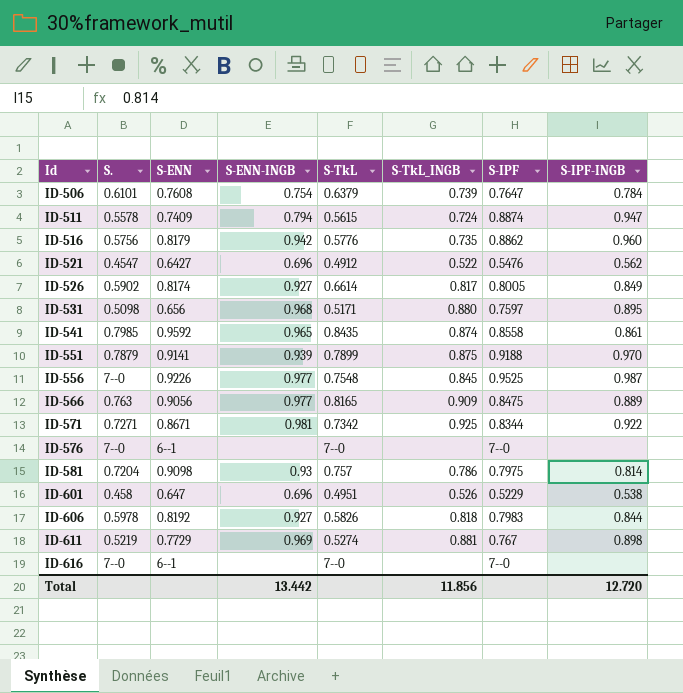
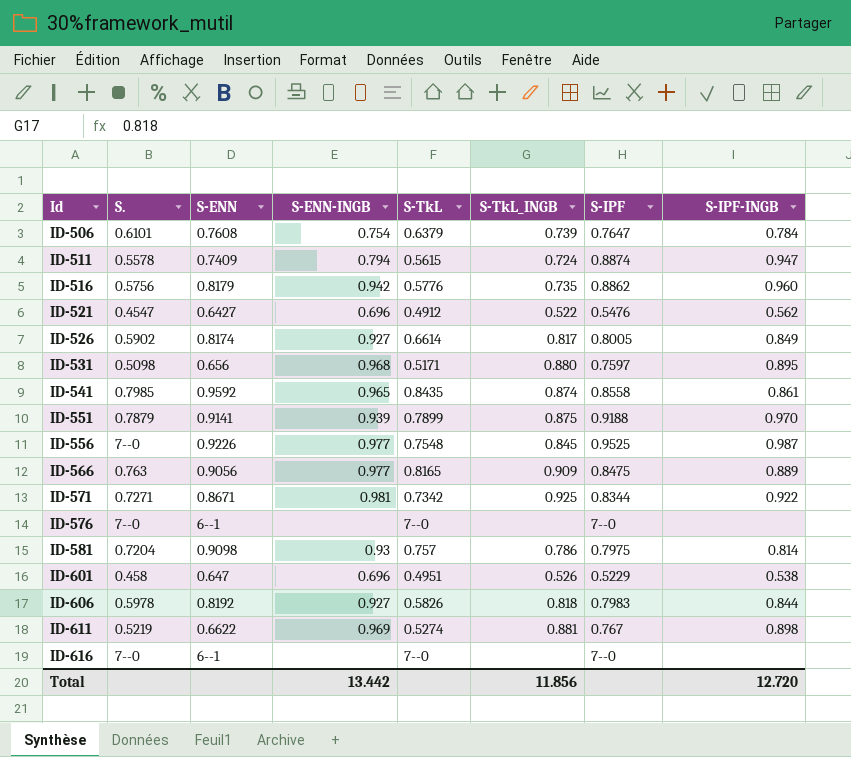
ID-611 | S-ENN: 0.7729 -> 0.6622

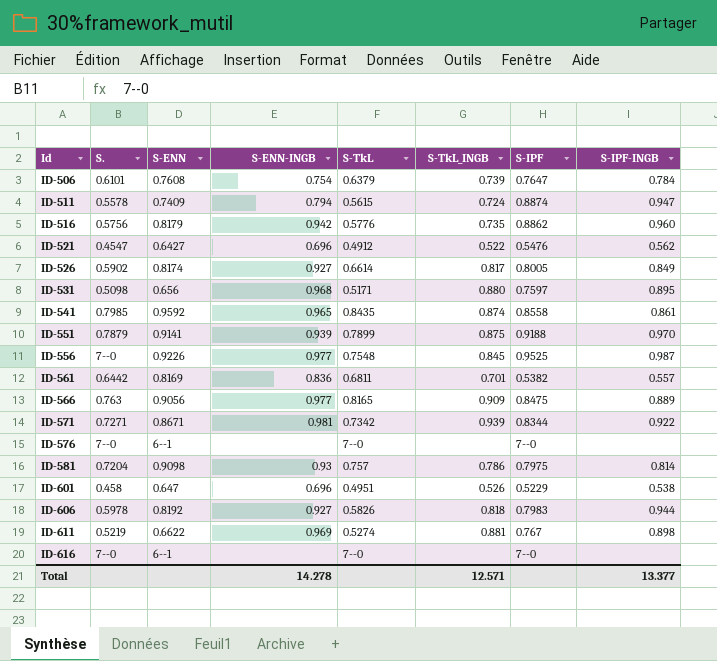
row ID-561: none -> 0.6442 | 0.8169 | 0.836 | 0.6811 | 0.701 | 0.5382 | 0.557
ID-571 | S-TkL_INGB: 0.925 -> 0.939
ID-606 | S-IPF-INGB: 0.844 -> 0.944
Total | S-ENN-INGB: 13.442 -> 14.278
Total | S-TkL_INGB: 11.856 -> 12.571
Total | S-IPF-INGB: 12.720 -> 13.377

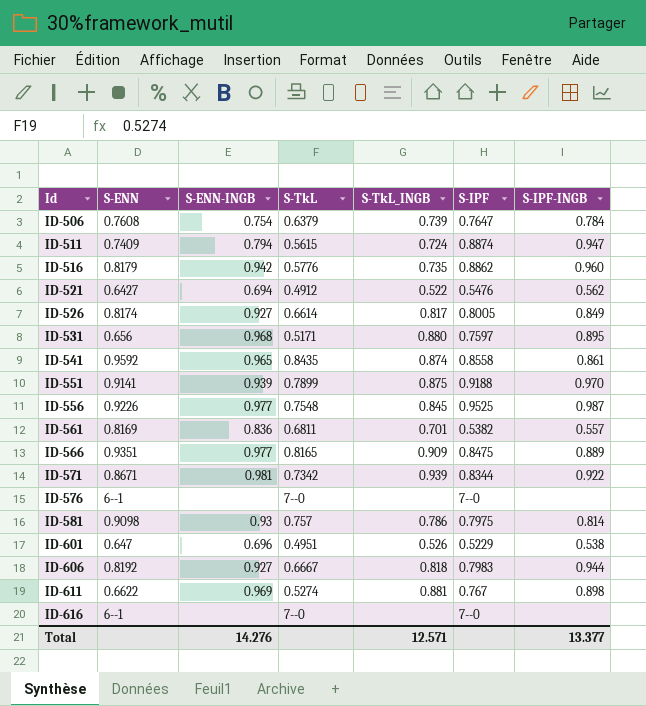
column S. | position: 2 -> none
ID-521 | S-ENN-INGB: 0.696 -> 0.694
ID-566 | S-ENN: 0.9056 -> 0.9351
ID-606 | S-TkL: 0.5826 -> 0.6667
Total | S-ENN-INGB: 14.278 -> 14.276

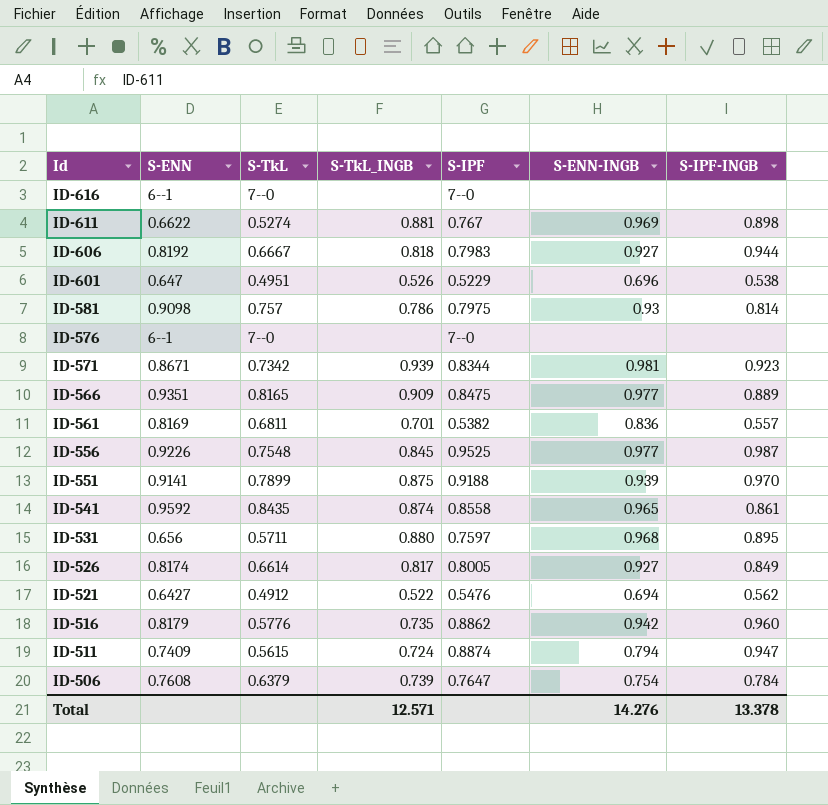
row order: Id ascending -> Id descending
column S-ENN-INGB | position: 3 -> 6
ID-571 | S-IPF-INGB: 0.922 -> 0.923
ID-531 | S-TkL: 0.5171 -> 0.5711
Total | S-IPF-INGB: 13.377 -> 13.378

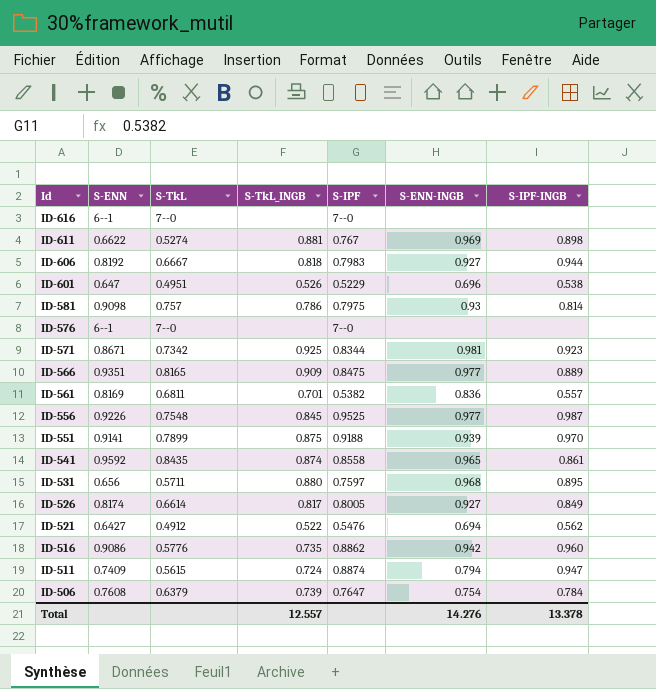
ID-571 | S-TkL_INGB: 0.939 -> 0.925
ID-516 | S-ENN: 0.8179 -> 0.9086
Total | S-TkL_INGB: 12.571 -> 12.557

